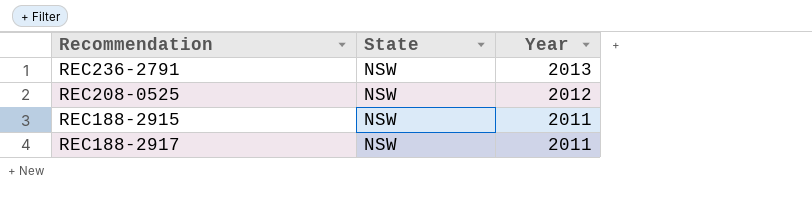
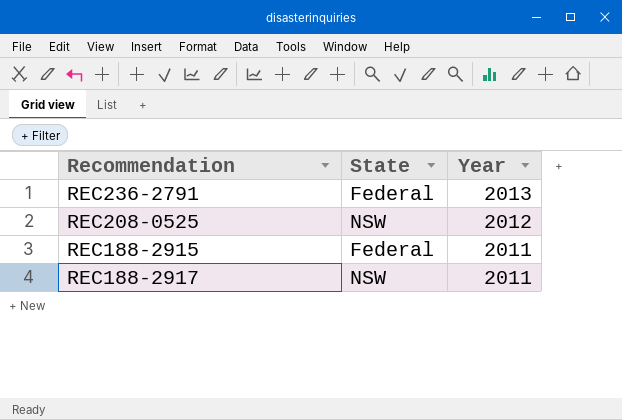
REC236-2791 | State: NSW -> Federal
REC188-2915 | State: NSW -> Federal

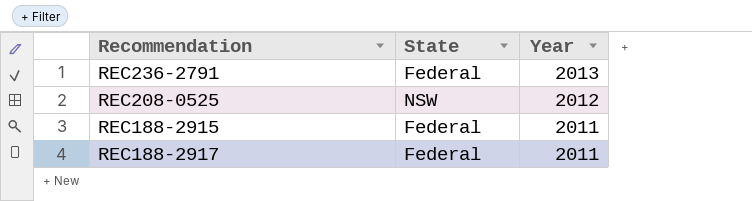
REC188-2917 | State: NSW -> Federal

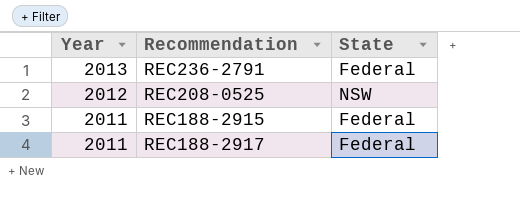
column Year | position: 3 -> 1

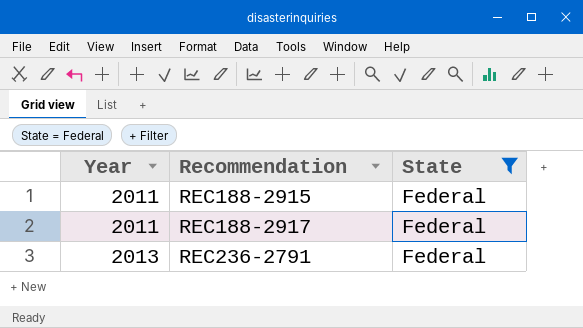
filter: none -> State = Federal
row order: Year descending -> Year ascending

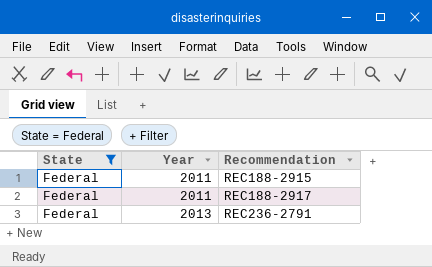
column State | position: 3 -> 1

